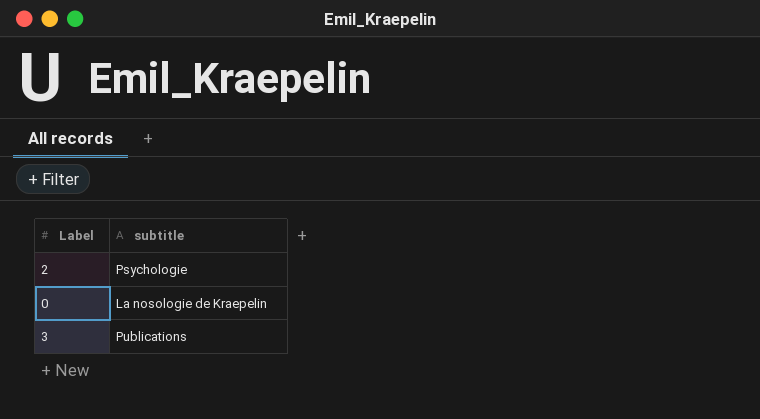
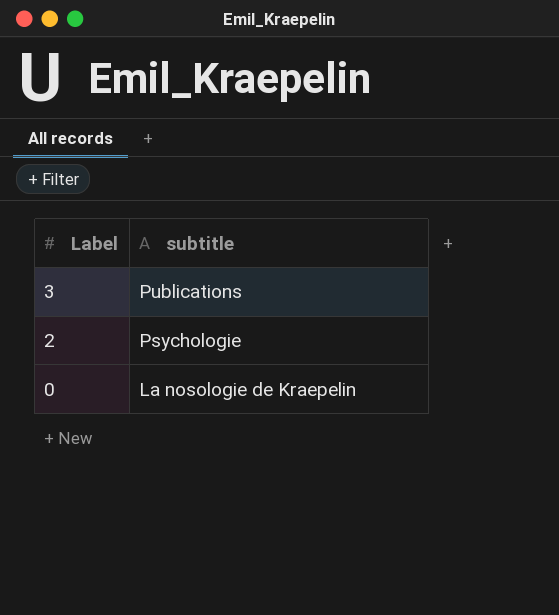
row order: none -> Label descending

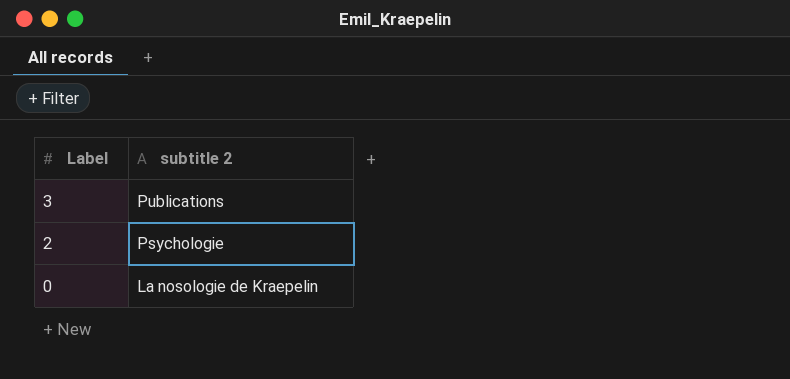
column name: subtitle -> subtitle 2

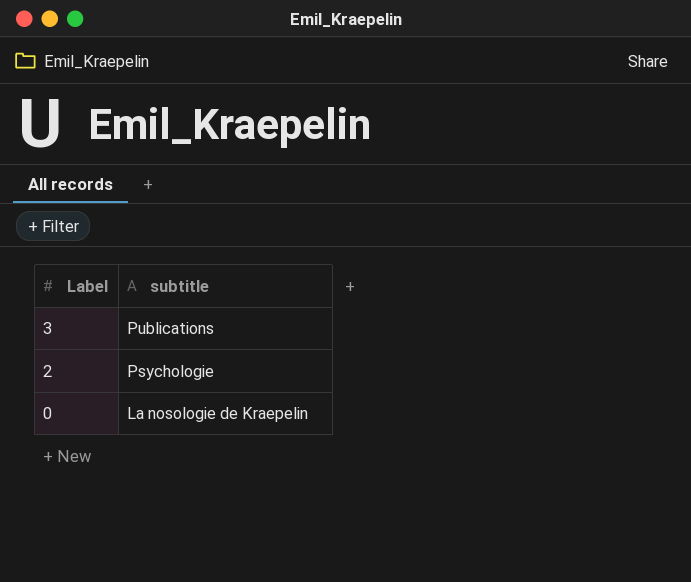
column name: subtitle 2 -> subtitle

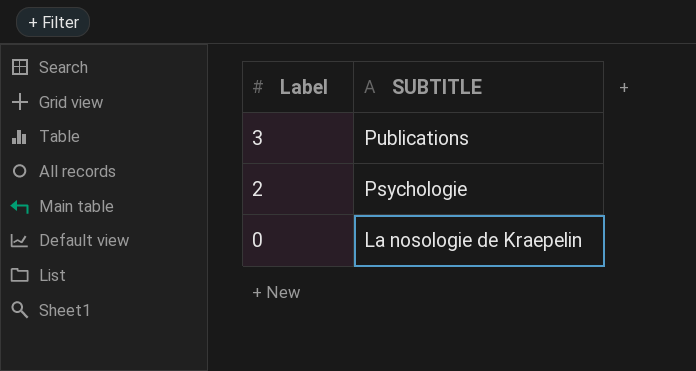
column name: subtitle -> SUBTITLE

